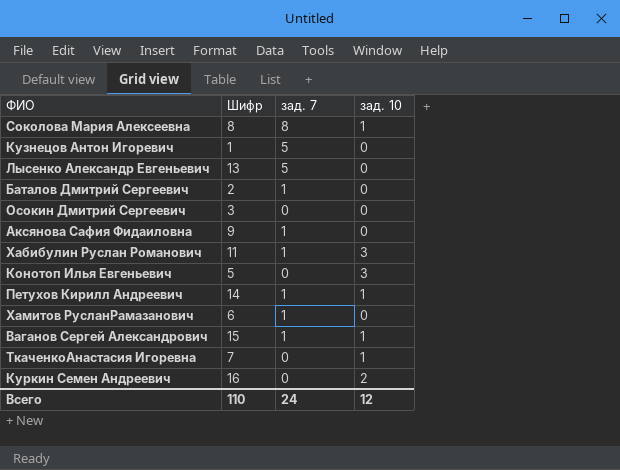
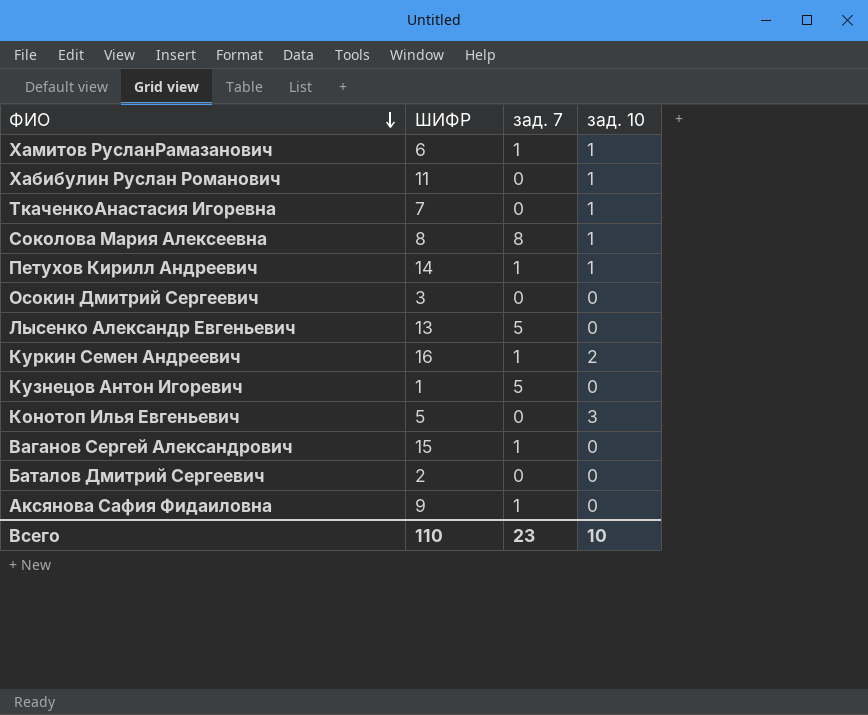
row order: none -> ФИО descending
column name: Шифр -> ШИФР
Хамитов РусланРамазанович | зад. 10: 0 -> 1
Хабибулин Руслан Романович | зад. 7: 1 -> 0
Хабибулин Руслан Романович | зад. 10: 3 -> 1
Куркин Семен Андреевич | зад. 7: 0 -> 1
Ваганов Сергей Александрович | зад. 10: 1 -> 0
Баталов Дмитрий Сергеевич | зад. 7: 1 -> 0
Всего | зад. 7: 24 -> 23
Всего | зад. 10: 12 -> 10

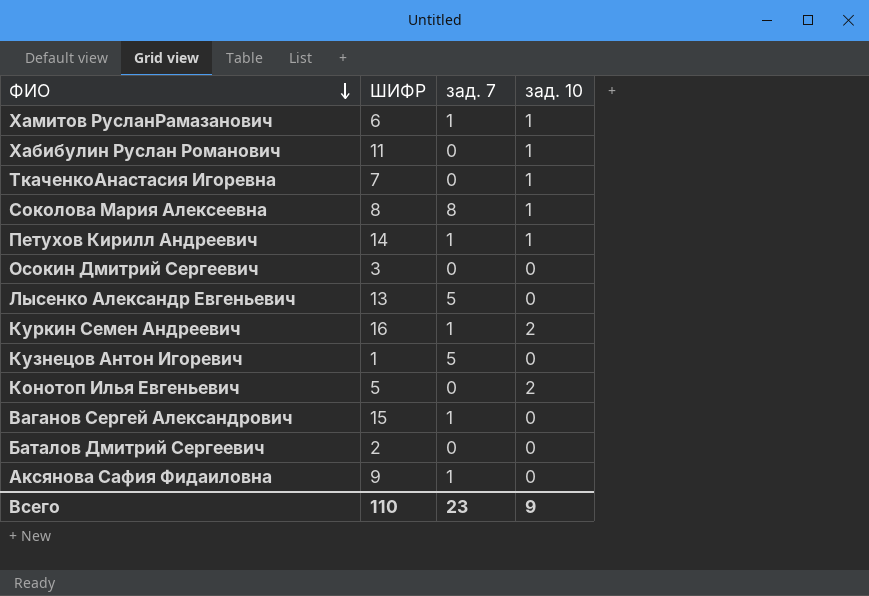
Конотоп Илья Евгеньевич | зад. 10: 3 -> 2
Всего | зад. 10: 10 -> 9

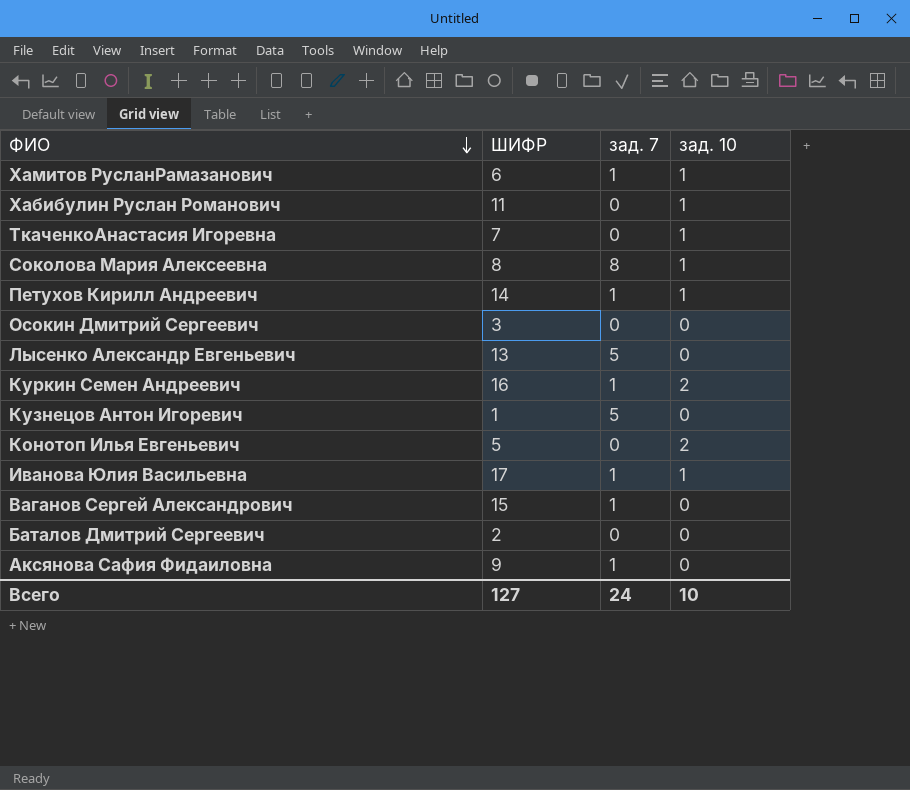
row Иванова Юлия Васильевна: none -> 17 | 1 | 1
Всего | ШИФР: 110 -> 127
Всего | зад. 7: 23 -> 24
Всего | зад. 10: 9 -> 10

